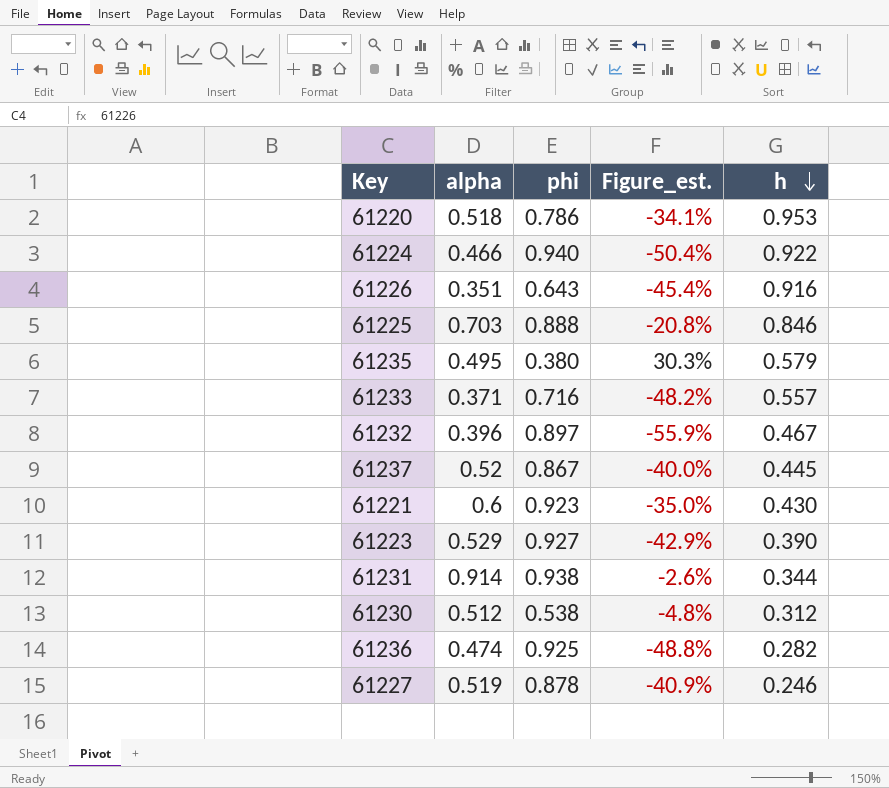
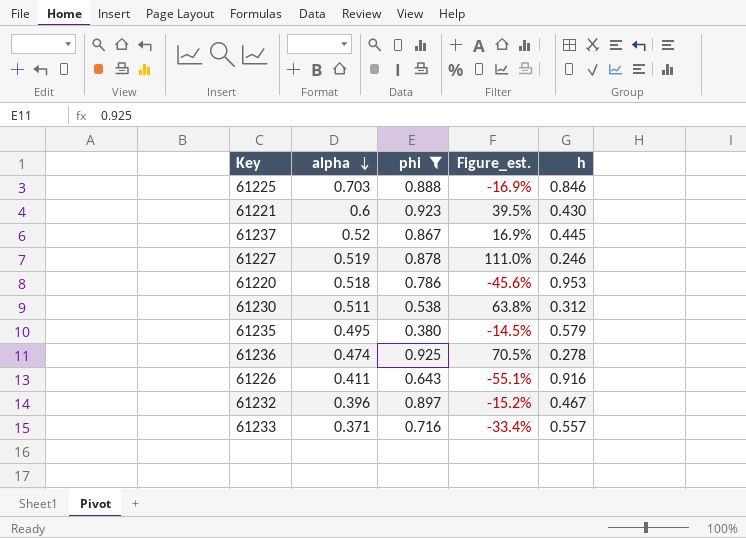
filter: none -> phi <= 0.925
row order: h descending -> alpha descending
column Figure_est. | formula: ([alpha] - [phi]) / [phi] -> ([alpha] - [h]) / [h]
61230 | alpha: 0.512 -> 0.511
61236 | h: 0.282 -> 0.278
61226 | alpha: 0.351 -> 0.411

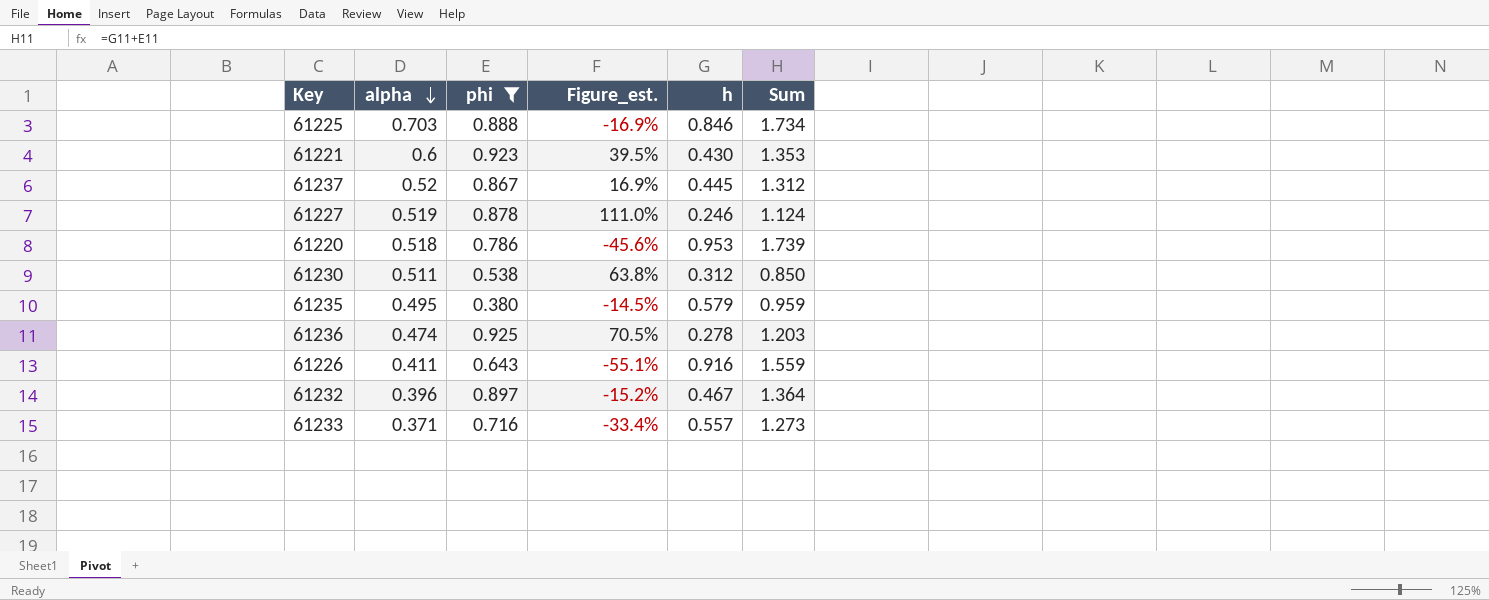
column Sum | formula: none -> [phi] + [h]

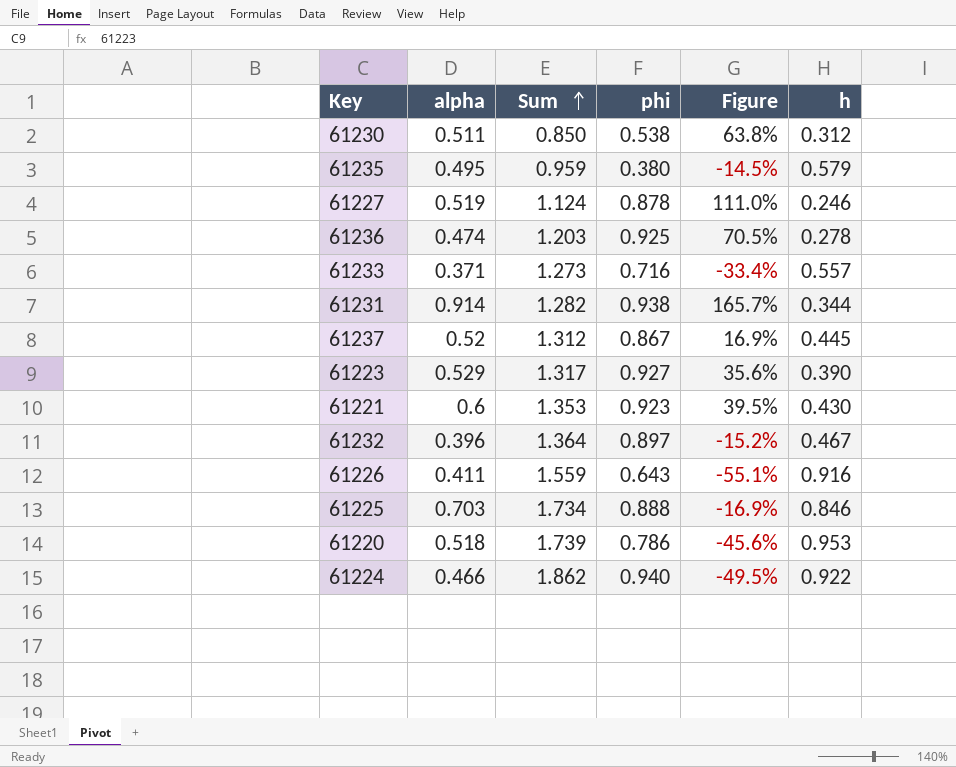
filter: phi <= 0.925 -> none
row order: alpha descending -> Sum ascending
column Sum | position: 6 -> 3
column name: Figure_est. -> Figure

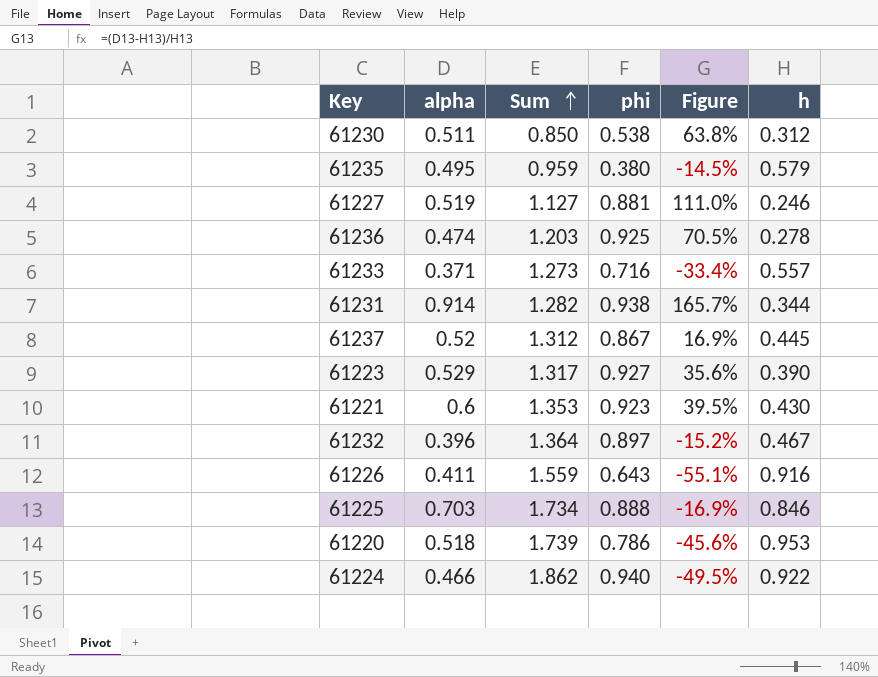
61227 | Sum: 1.124 -> 1.127
61227 | phi: 0.878 -> 0.881

